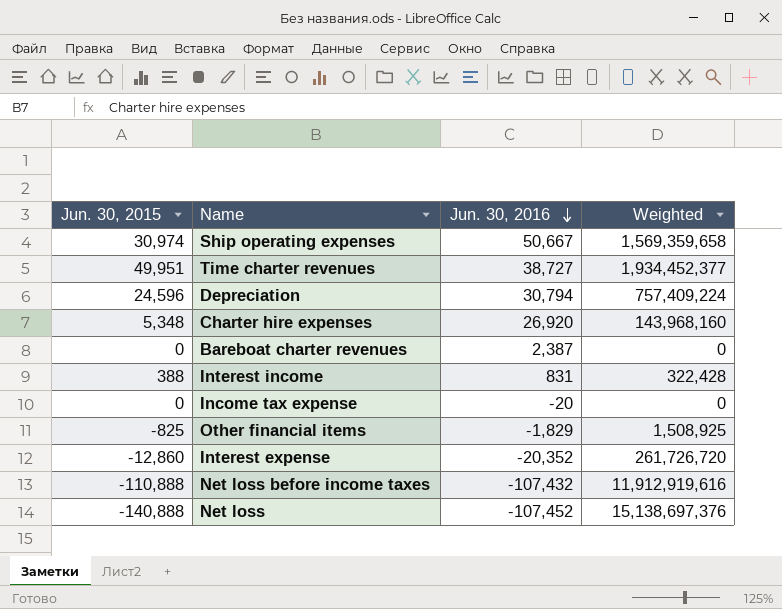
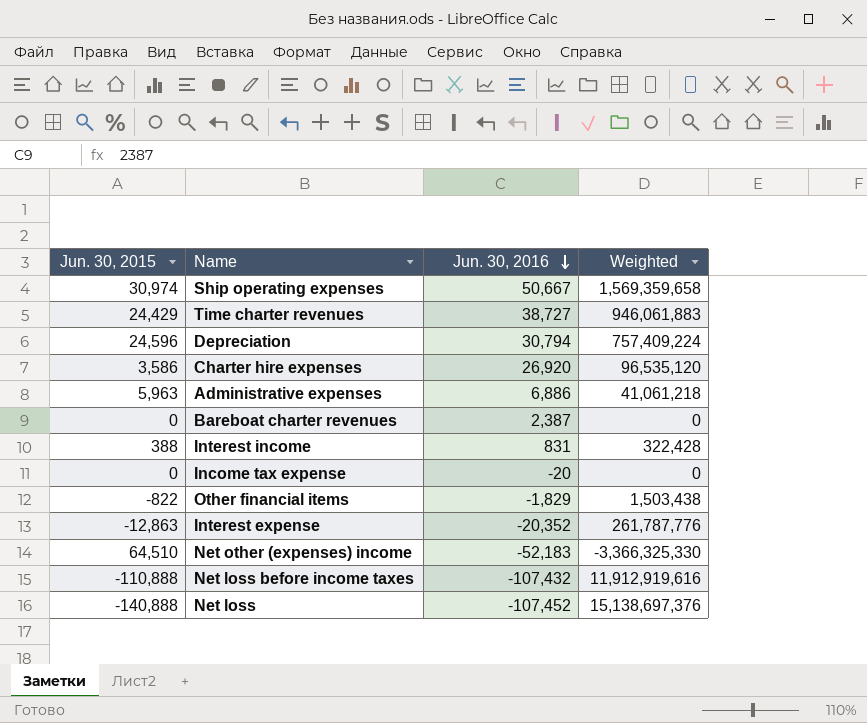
Time charter revenues | Jun. 30, 2015: 49,951 -> 24,429
Time charter revenues | Weighted: 1,934,452,377 -> 946,061,883
Charter hire expenses | Jun. 30, 2015: 5,348 -> 3,586
Charter hire expenses | Weighted: 143,968,160 -> 96,535,120
row Administrative expenses: none -> 5,963 | 6,886 | 41,061,218
Other financial items | Jun. 30, 2015: -825 -> -822
Other financial items | Weighted: 1,508,925 -> 1,503,438
Interest expense | Jun. 30, 2015: -12,860 -> -12,863
Interest expense | Weighted: 261,726,720 -> 261,787,776
row Net other (expenses) income: none -> 64,510 | -52,183 | -3,366,325,330

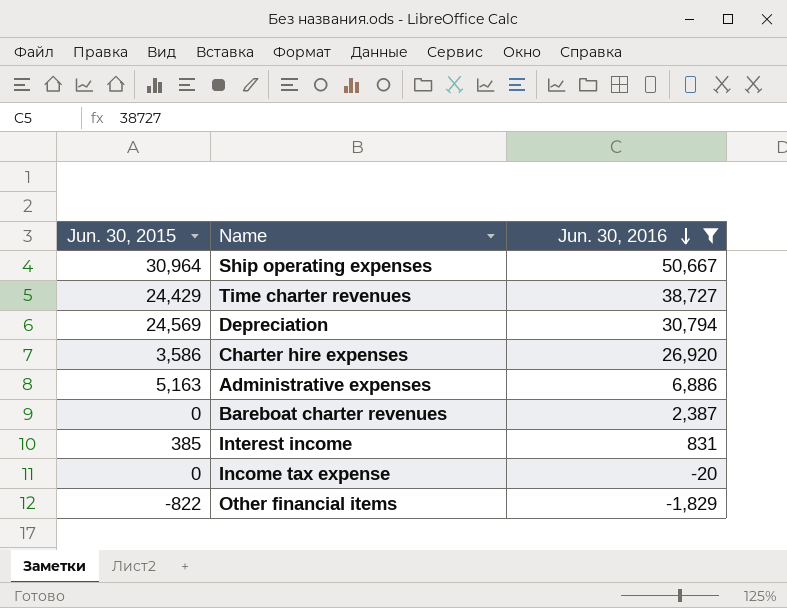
filter: none -> Jun. 30, 2016 >= -1,829
column Weighted | formula: [Jun. 30, 2015] * [Jun. 30, 2016] -> none
Ship operating expenses | Jun. 30, 2015: 30,974 -> 30,964
Depreciation | Jun. 30, 2015: 24,596 -> 24,569
Administrative expenses | Jun. 30, 2015: 5,963 -> 5,163
Interest income | Jun. 30, 2015: 388 -> 385

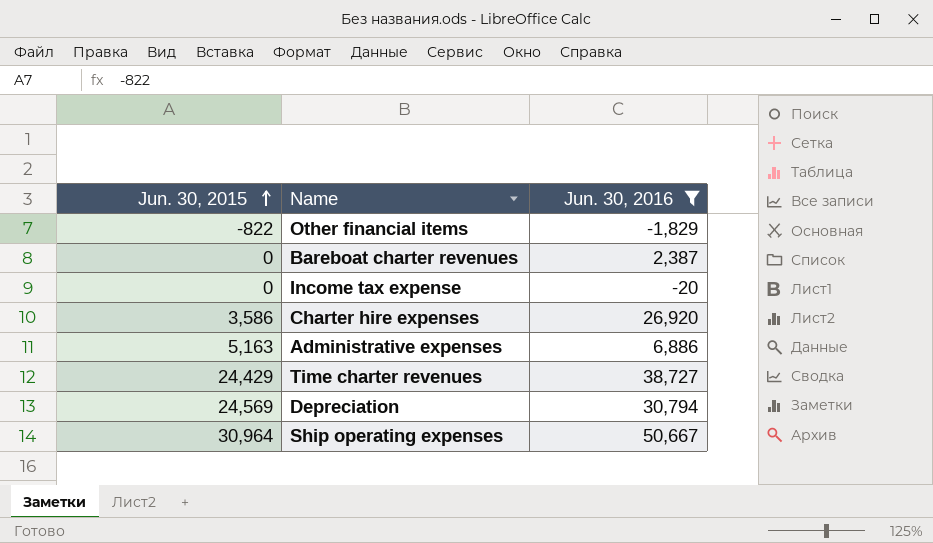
row order: Jun. 30, 2016 descending -> Jun. 30, 2015 ascending
row Interest income: 385 | 831 -> none

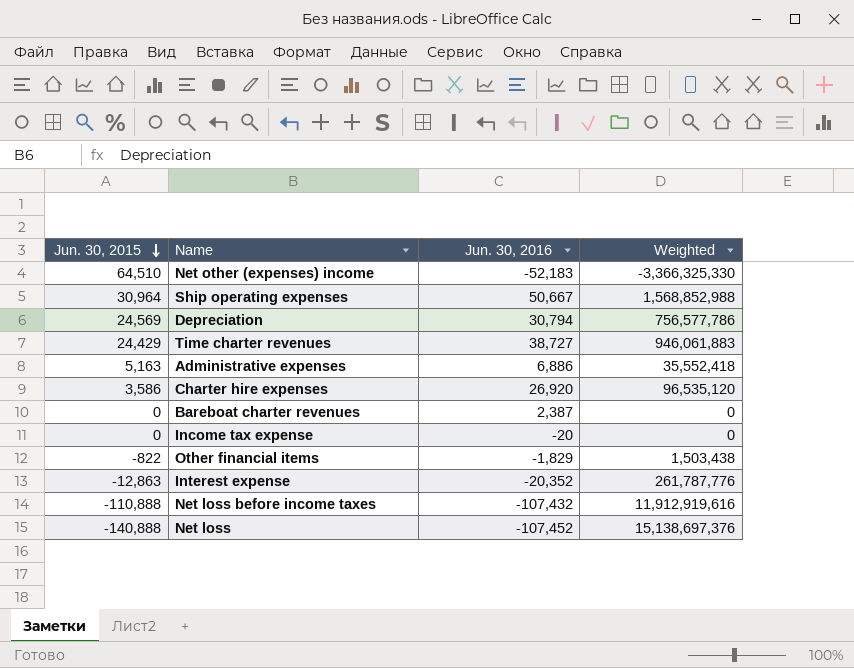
filter: Jun. 30, 2016 >= -1,829 -> none
row order: Jun. 30, 2015 ascending -> Jun. 30, 2015 descending
column Weighted | formula: none -> [Jun. 30, 2015] * [Jun. 30, 2016]

